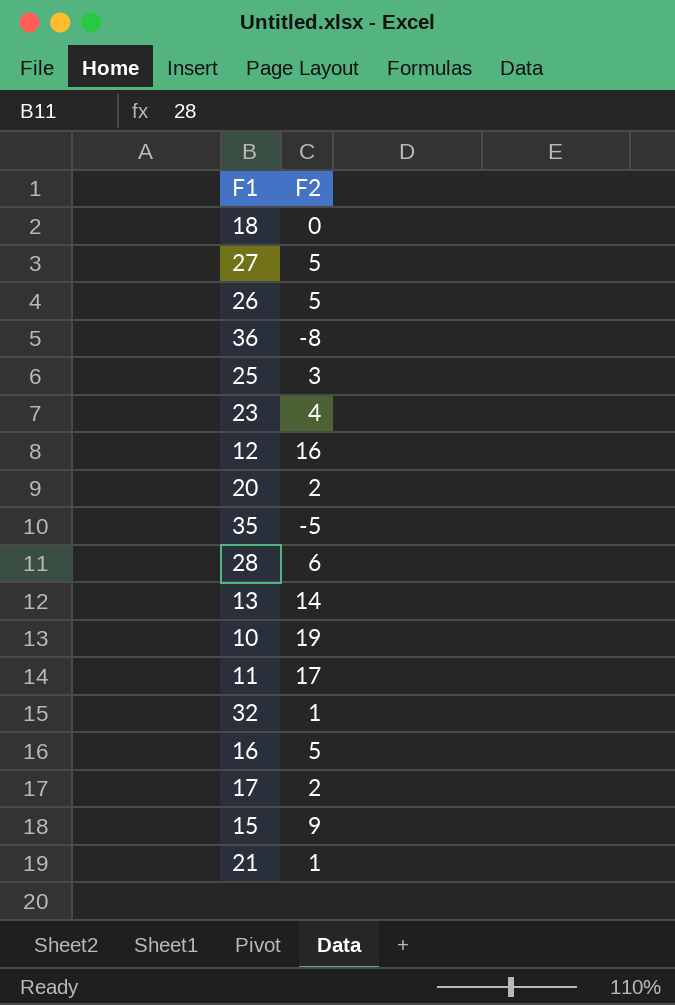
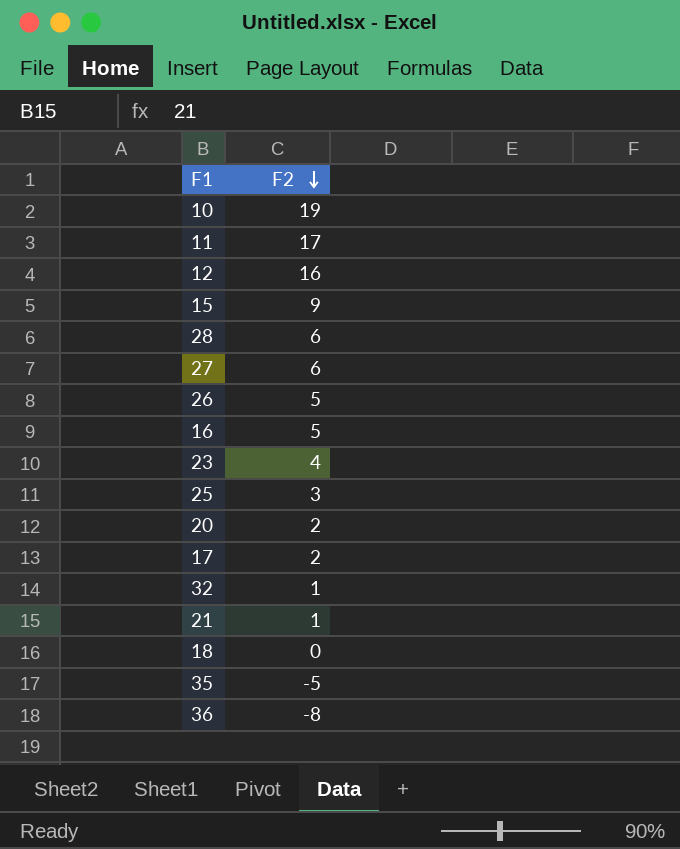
row order: none -> F2 descending
row 13: 14 -> none
27 | F2: 5 -> 6

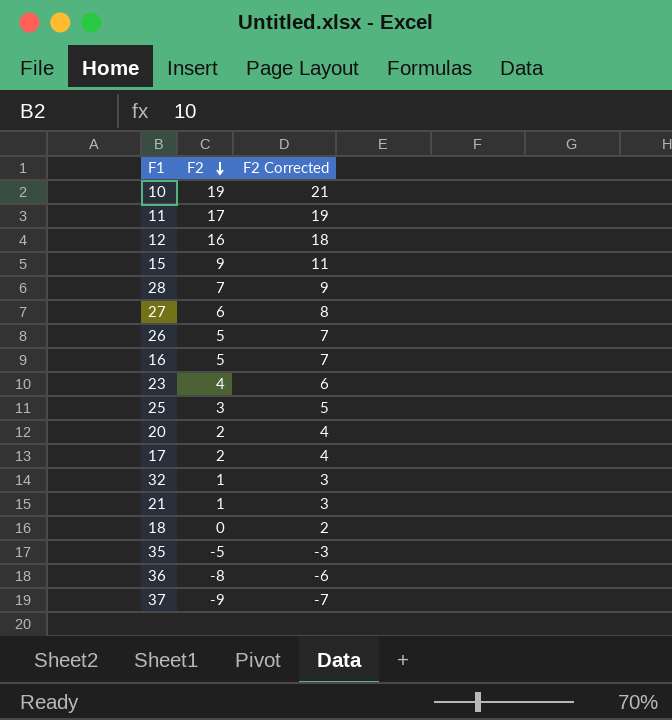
column F2 Corrected | formula: none -> [F2] + 2
28 | F2: 6 -> 7
row 37: none -> -9 | -7

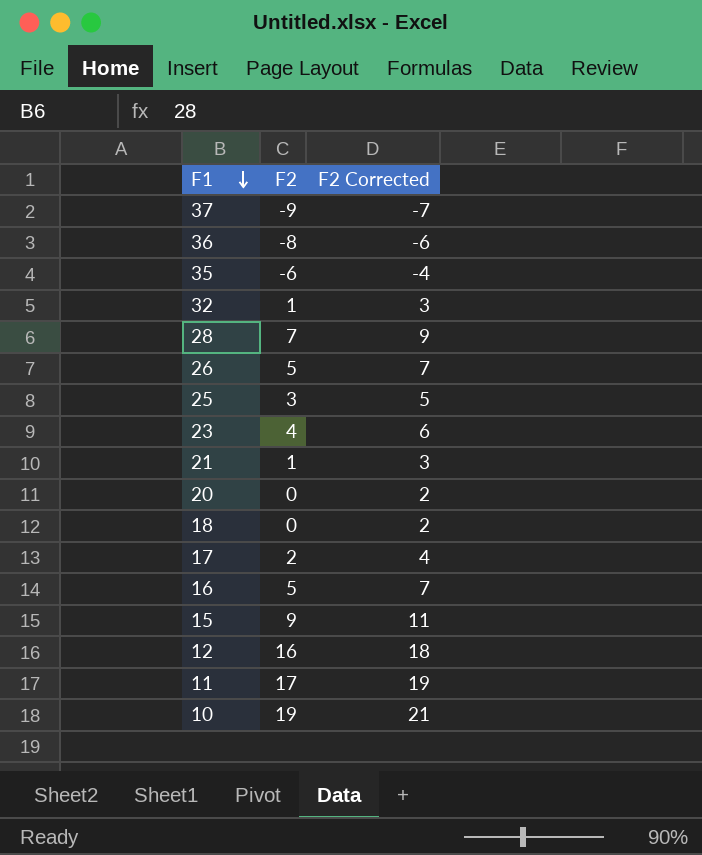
row order: F2 descending -> F1 descending
row 27: 6 | 8 -> none
35 | F2: -5 -> -6
35 | F2 Corrected: -3 -> -4
20 | F2: 2 -> 0
20 | F2 Corrected: 4 -> 2

